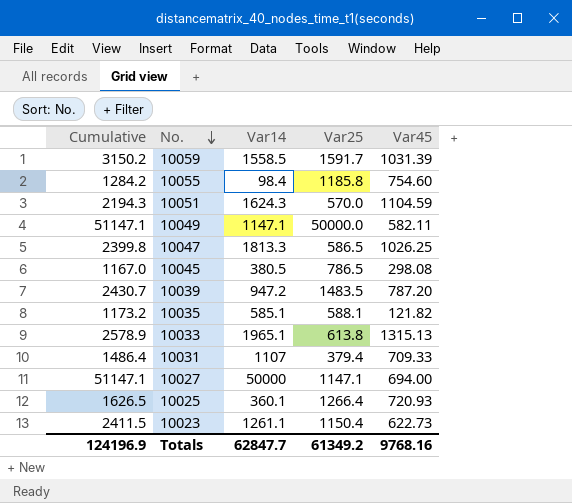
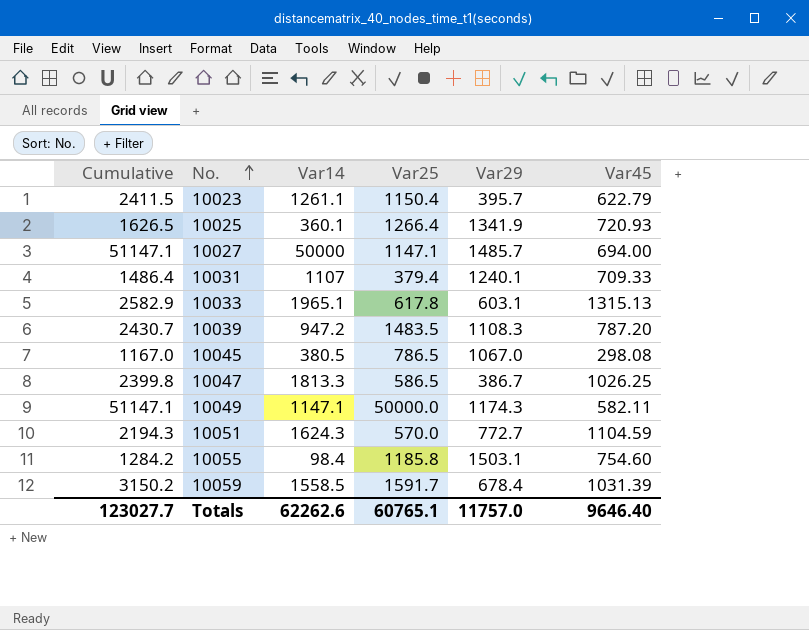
row order: No. descending -> No. ascending
column Var29 | position: none -> 5
row 10035: 1173.2 | 585.1 | 588.1 | 121.82 -> none
10023 | Var45: 622.73 -> 622.79
10033 | Cumulative: 2578.9 -> 2582.9
10033 | Var25: 613.8 -> 617.8
Totals | Cumulative: 124196.9 -> 123027.7
Totals | Var14: 62847.7 -> 62262.6
Totals | Var25: 61349.2 -> 60765.1
Totals | Var45: 9768.16 -> 9646.40

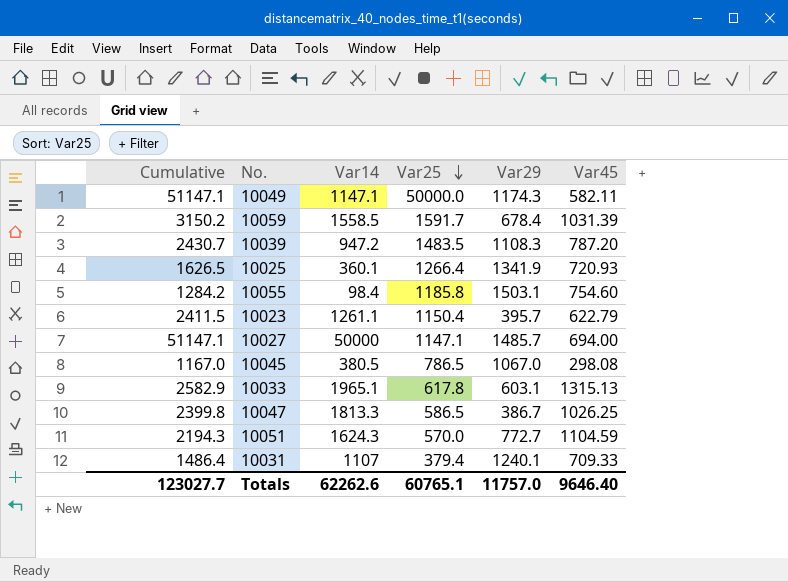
row order: No. ascending -> Var25 descending

